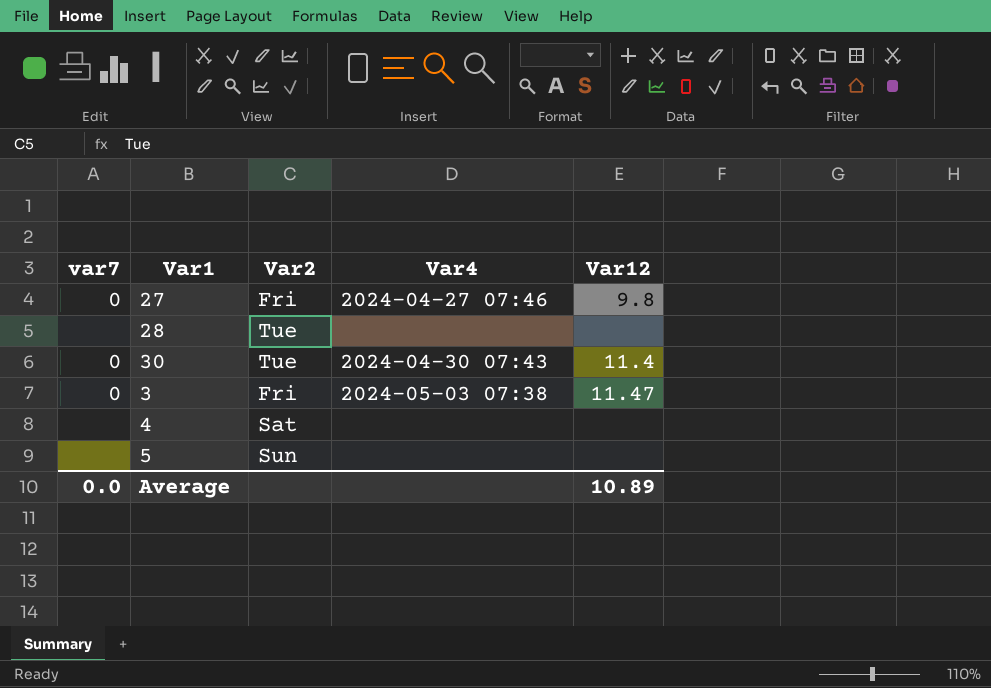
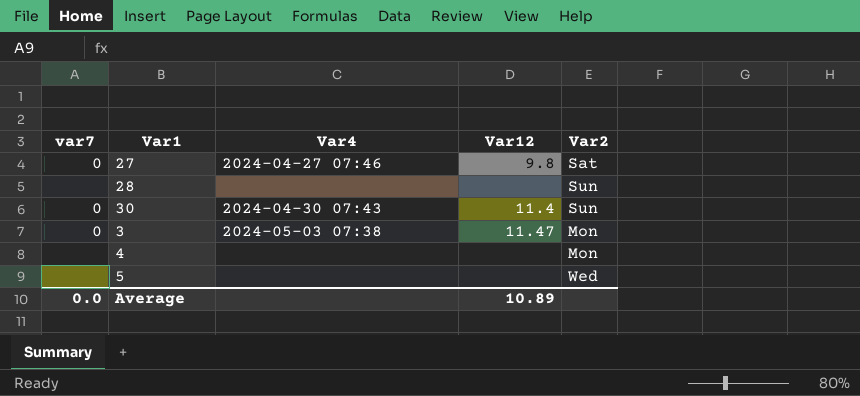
column Var2 | position: 3 -> 5
27 | Var2: Fri -> Sat
28 | Var2: Tue -> Sun
30 | Var2: Tue -> Sun
3 | Var2: Fri -> Mon
4 | Var2: Sat -> Mon
5 | Var2: Sun -> Wed

